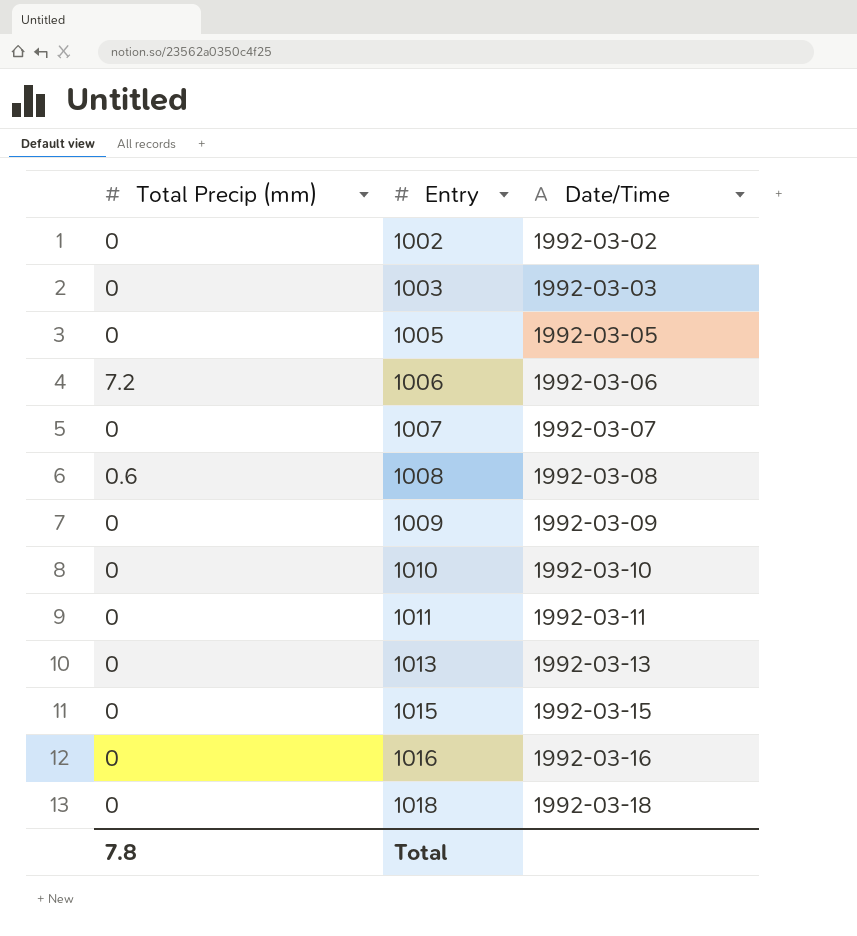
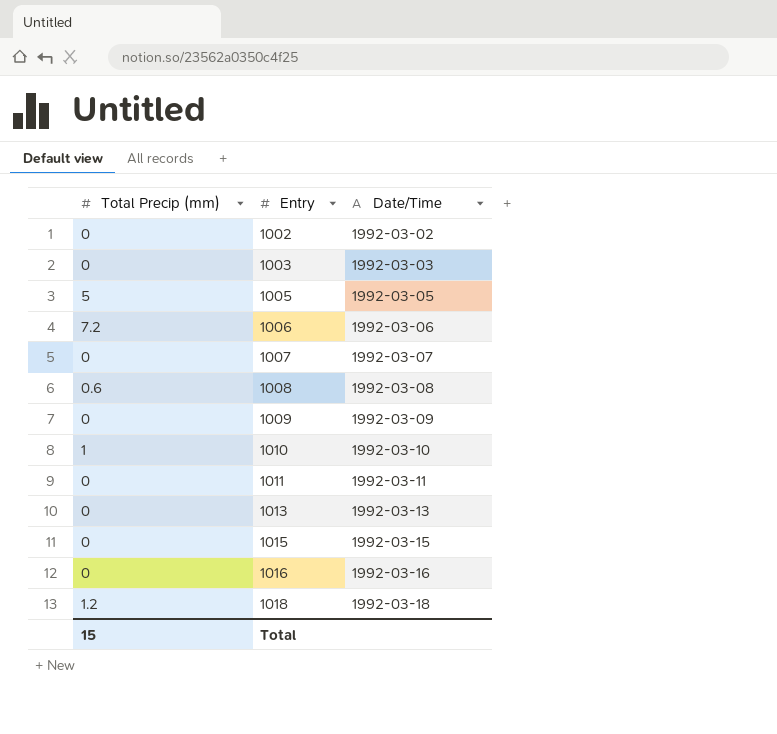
1005 | Total Precip (mm): 0 -> 5
1010 | Total Precip (mm): 0 -> 1
1018 | Total Precip (mm): 0 -> 1.2
Total | Total Precip (mm): 7.8 -> 15

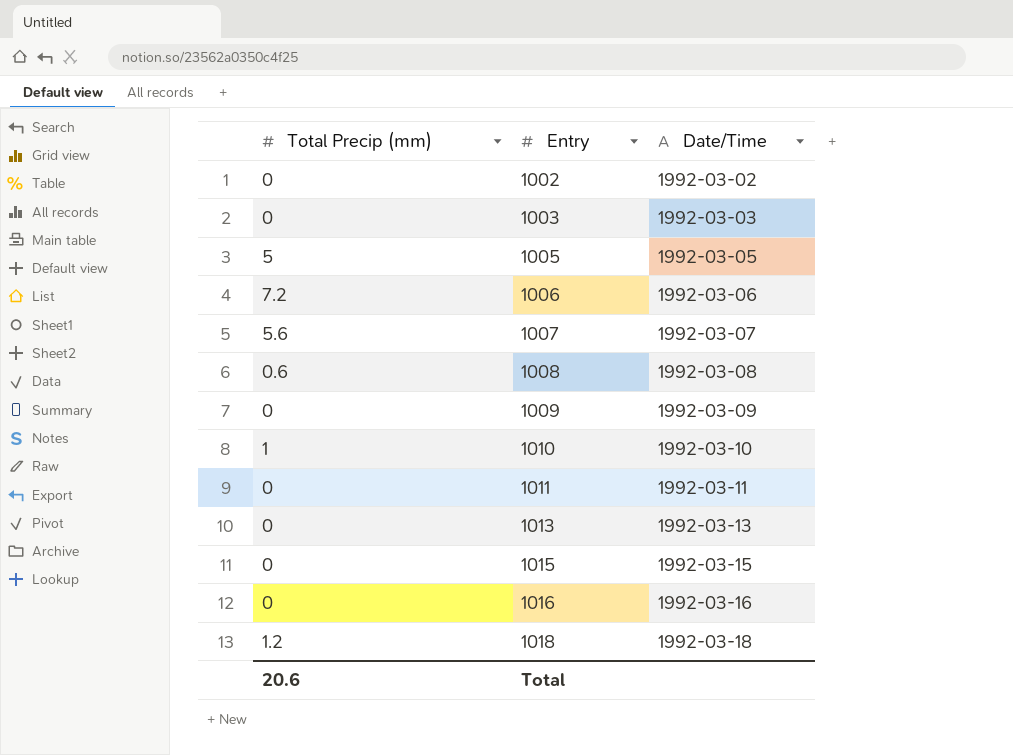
1007 | Total Precip (mm): 0 -> 5.6
Total | Total Precip (mm): 15 -> 20.6

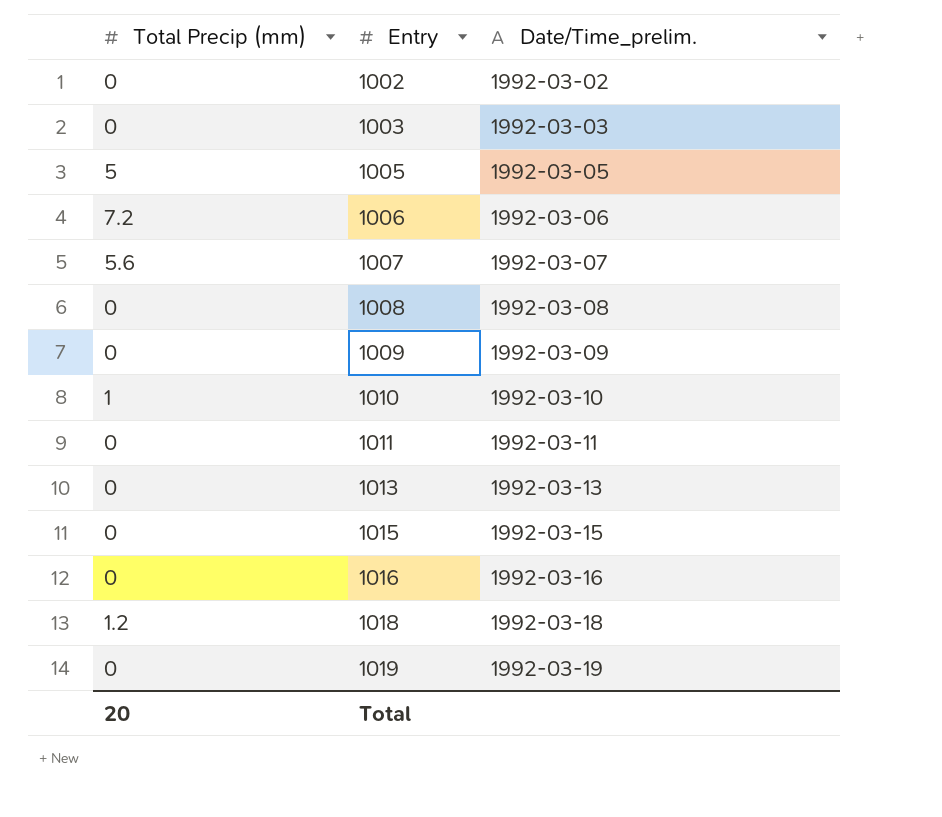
column name: Date/Time -> Date/Time_prelim.
1008 | Total Precip (mm): 0.6 -> 0
row 1019: none -> 0 | 1992-03-19
Total | Total Precip (mm): 20.6 -> 20

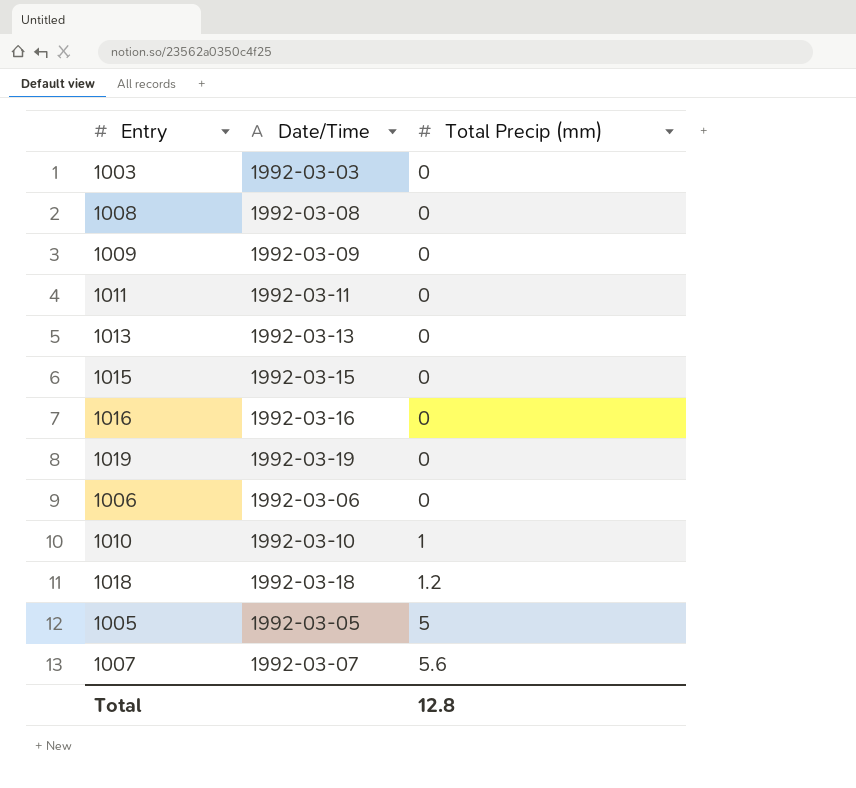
row order: Entry ascending -> Total Precip (mm) ascending
column name: Date/Time_prelim. -> Date/Time
column Total Precip (mm) | position: 1 -> 3
row 1002: 0 | 1992-03-02 -> none
1006 | Total Precip (mm): 7.2 -> 0
Total | Total Precip (mm): 20 -> 12.8

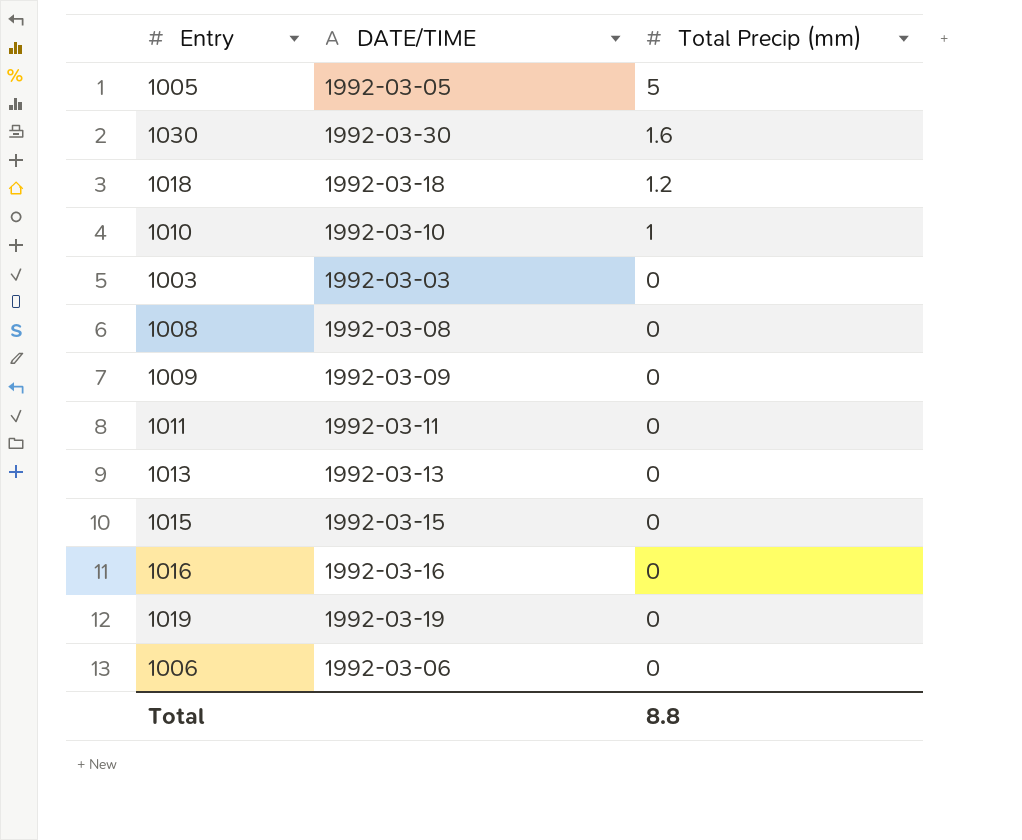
row order: Total Precip (mm) ascending -> Total Precip (mm) descending
column name: Date/Time -> DATE/TIME
row 1007: 1992-03-07 | 5.6 -> none
row 1030: none -> 1992-03-30 | 1.6
Total | Total Precip (mm): 12.8 -> 8.8

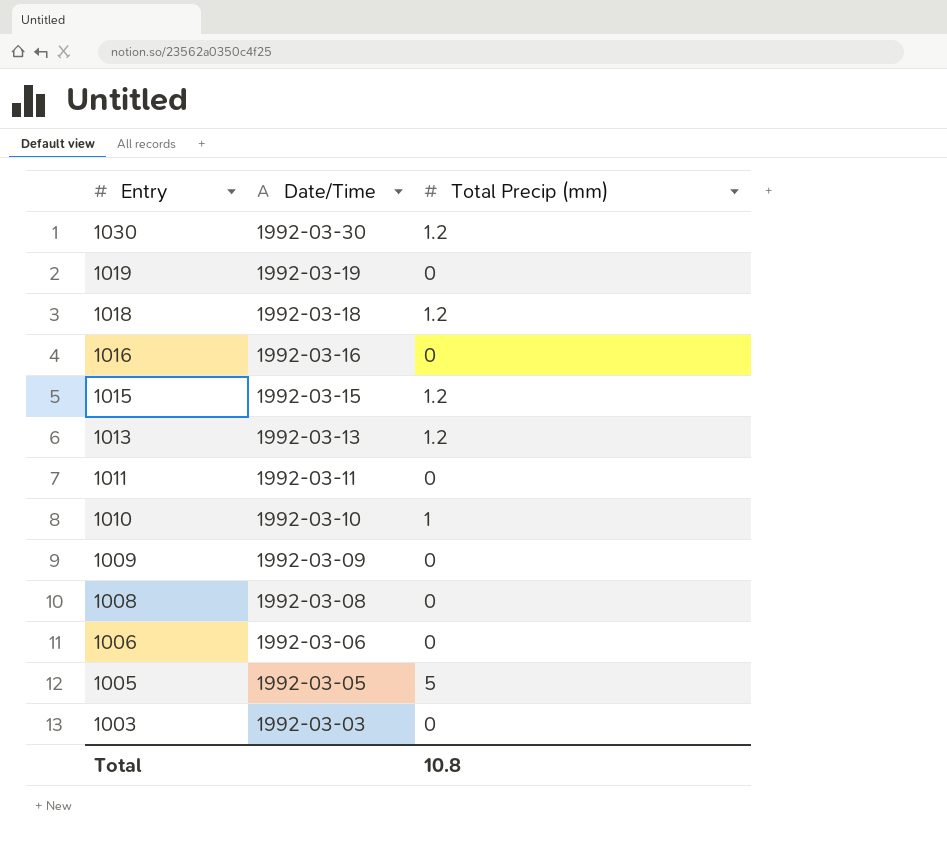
row order: Total Precip (mm) descending -> Entry descending
column name: DATE/TIME -> Date/Time
1030 | Total Precip (mm): 1.6 -> 1.2
1015 | Total Precip (mm): 0 -> 1.2
1013 | Total Precip (mm): 0 -> 1.2
Total | Total Precip (mm): 8.8 -> 10.8

